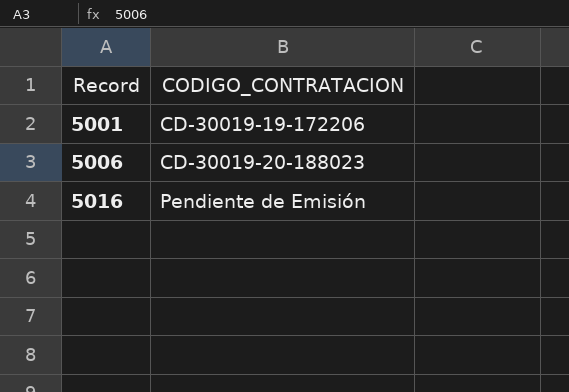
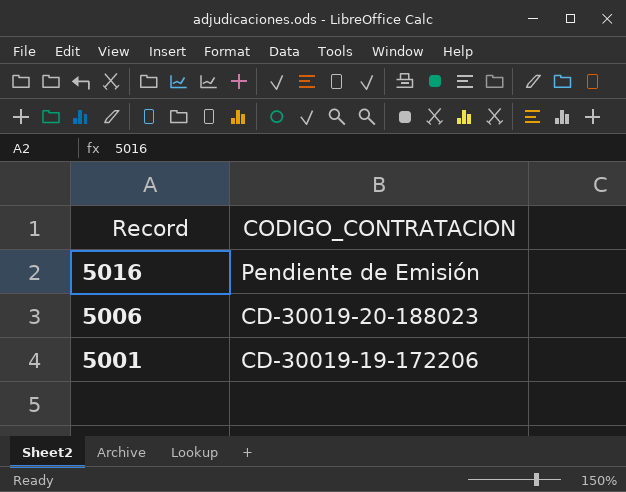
row order: Record ascending -> Record descending

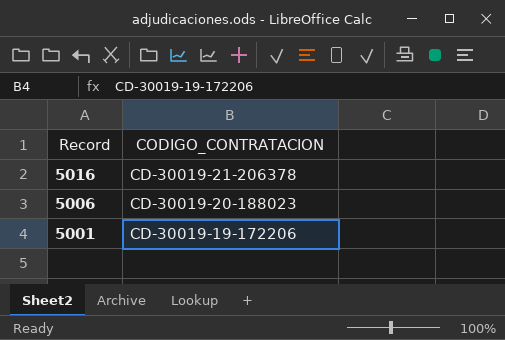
5016 | CODIGO_CONTRATACION: Pendiente de Emisión -> CD-30019-21-206378

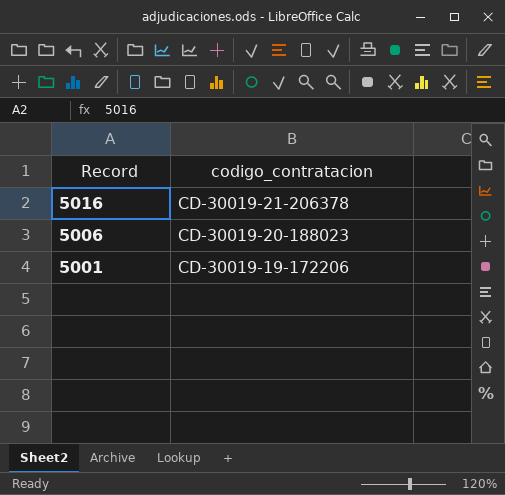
column name: CODIGO_CONTRATACION -> codigo_contratacion

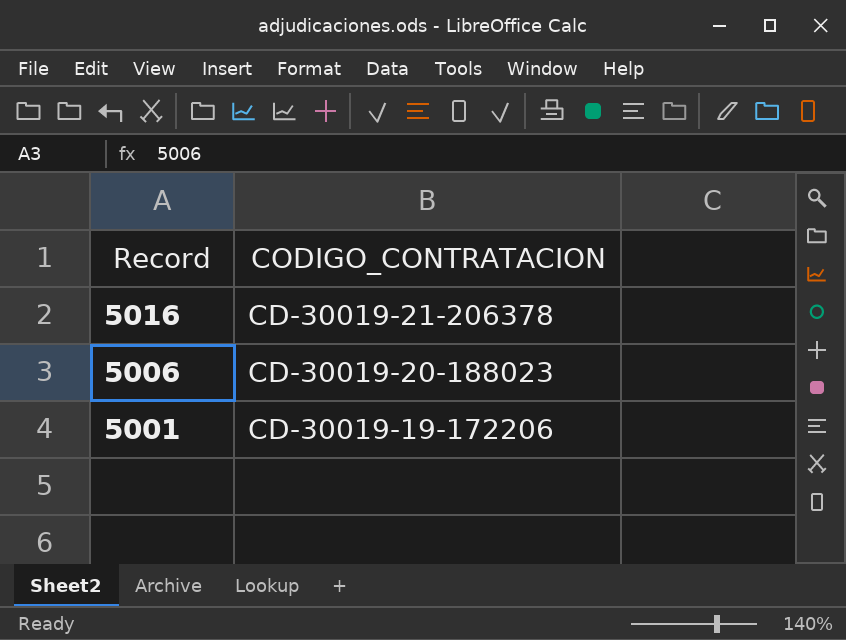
column name: codigo_contratacion -> CODIGO_CONTRATACION

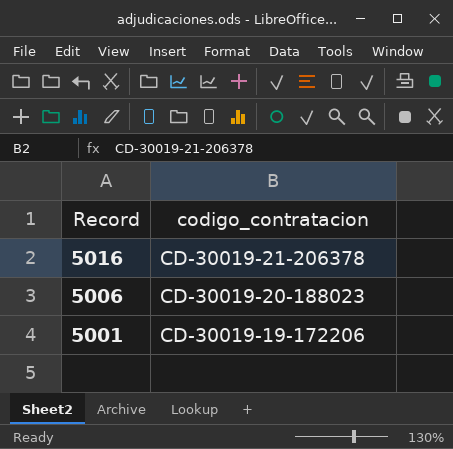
column name: CODIGO_CONTRATACION -> codigo_contratacion

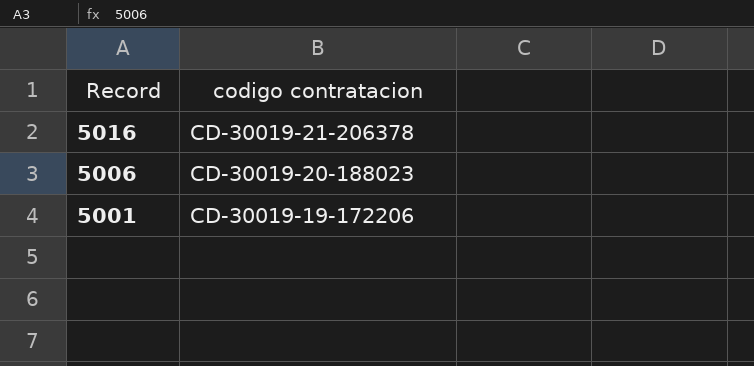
column name: codigo_contratacion -> codigo contratacion

